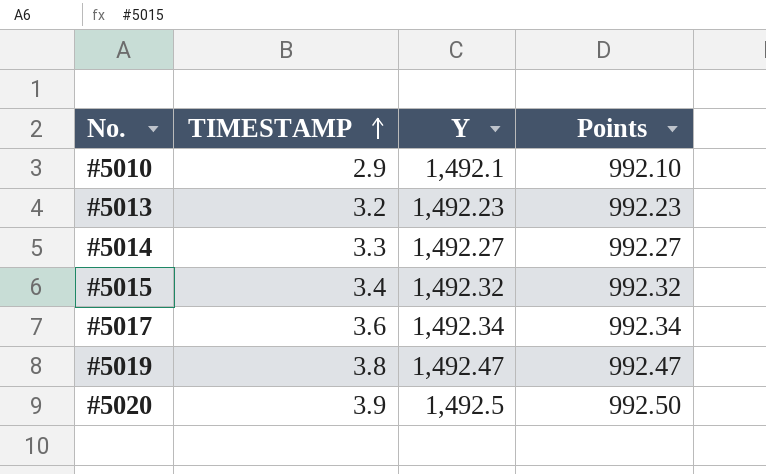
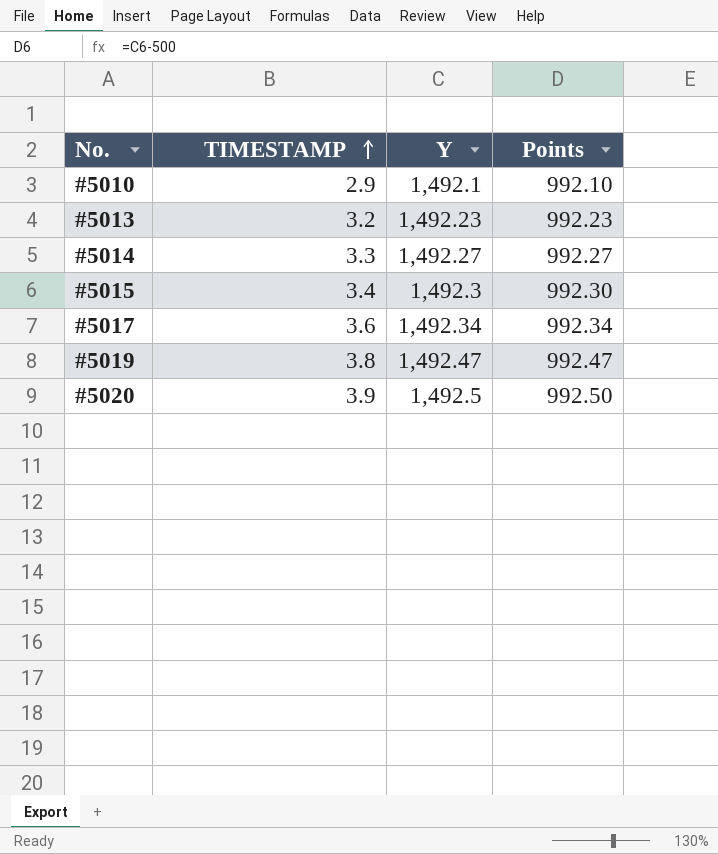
#5015 | Y: 1,492.32 -> 1,492.3
#5015 | Points: 992.32 -> 992.30

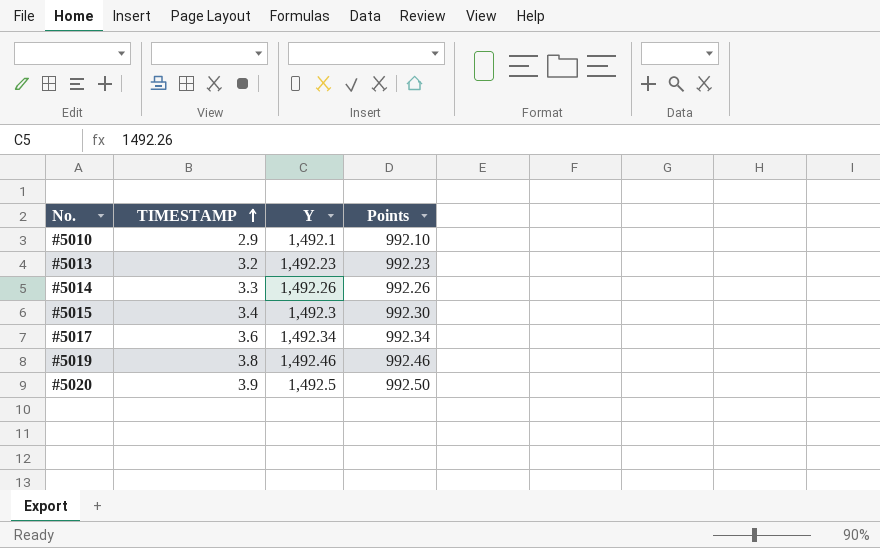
#5014 | Y: 1,492.27 -> 1,492.26
#5014 | Points: 992.27 -> 992.26
#5019 | Y: 1,492.47 -> 1,492.46
#5019 | Points: 992.47 -> 992.46

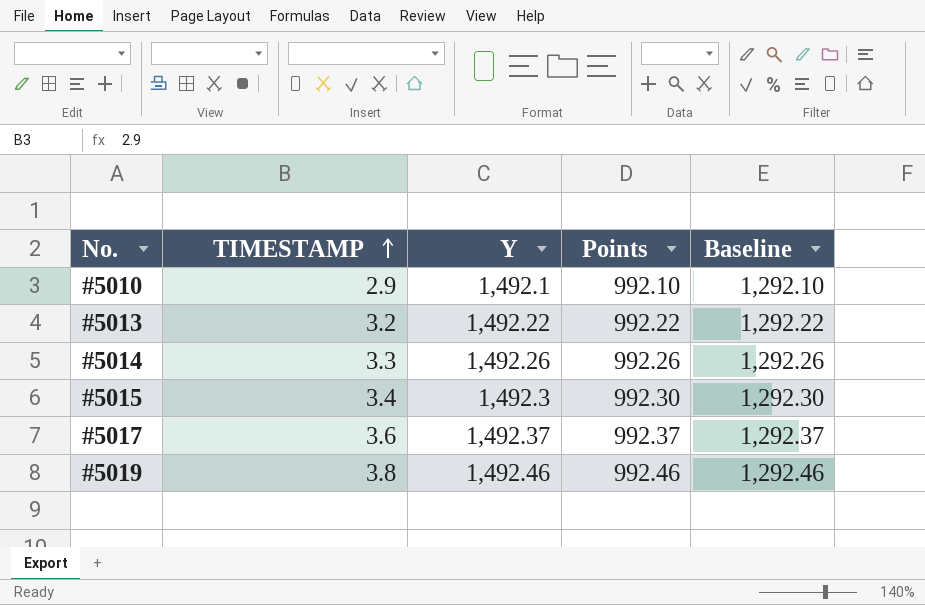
column Baseline | formula: none -> [Y] - 200
row #5020: 3.9 | 1,492.5 | 992.50 -> none
#5013 | Y: 1,492.23 -> 1,492.22
#5013 | Points: 992.23 -> 992.22
#5017 | Y: 1,492.34 -> 1,492.37
#5017 | Points: 992.34 -> 992.37

